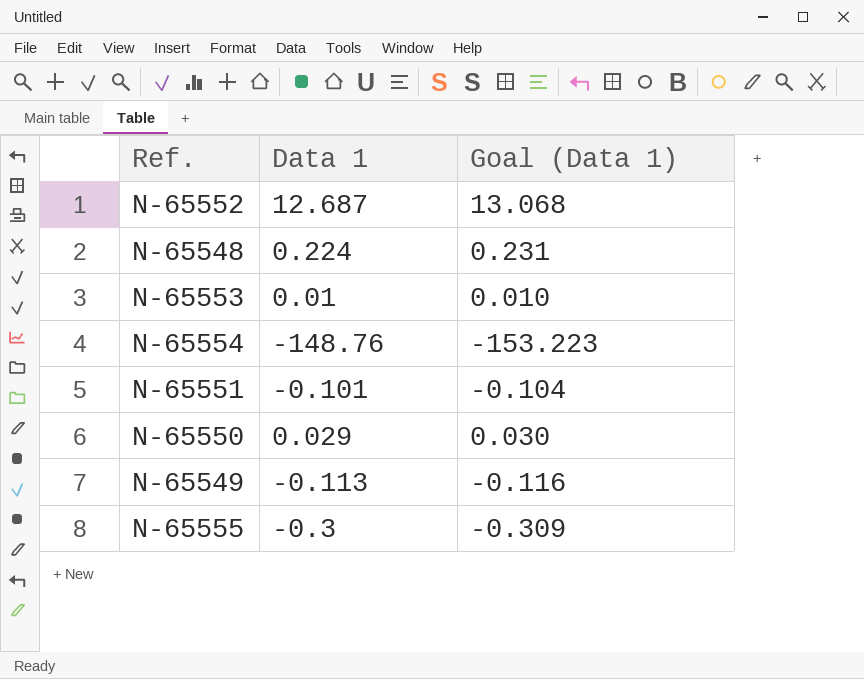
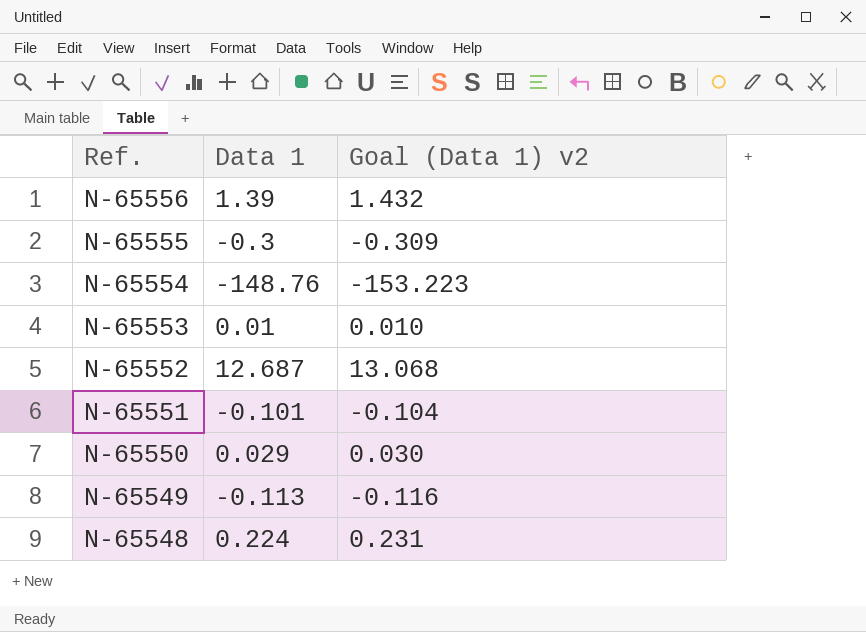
row order: none -> Ref. descending
column name: Goal (Data 1) -> Goal (Data 1) v2
row N-65556: none -> 1.39 | 1.432

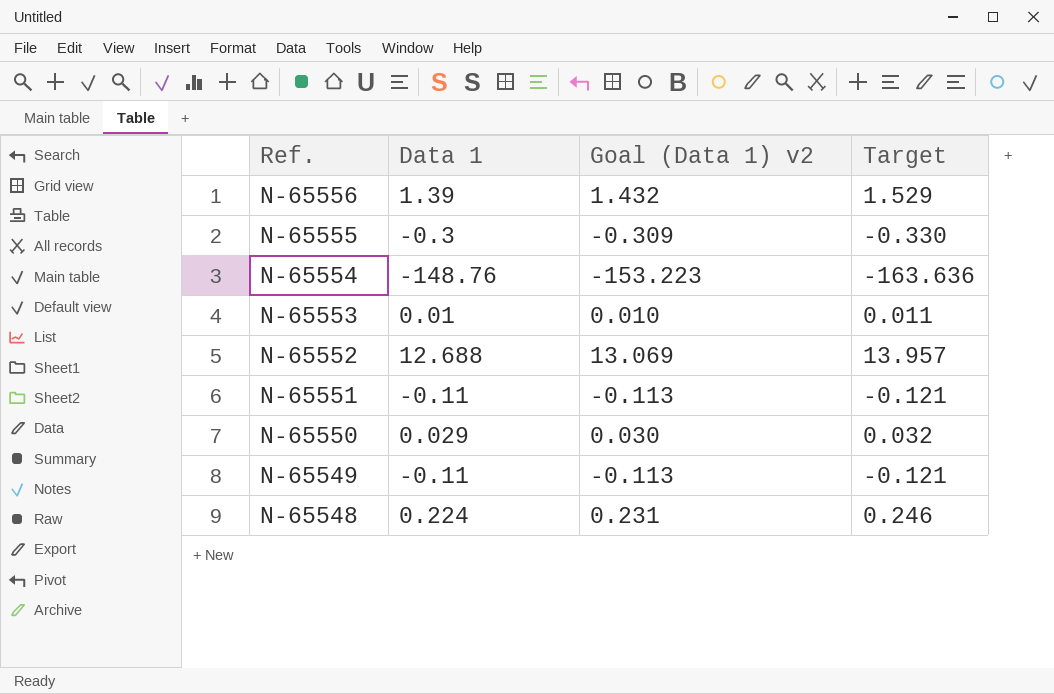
column Target | formula: none -> [Data 1] * 1.1
N-65552 | Data 1: 12.687 -> 12.688
N-65552 | Goal (Data 1) v2: 13.068 -> 13.069
N-65551 | Data 1: -0.101 -> -0.11
N-65551 | Goal (Data 1) v2: -0.104 -> -0.113
N-65549 | Data 1: -0.113 -> -0.11
N-65549 | Goal (Data 1) v2: -0.116 -> -0.113

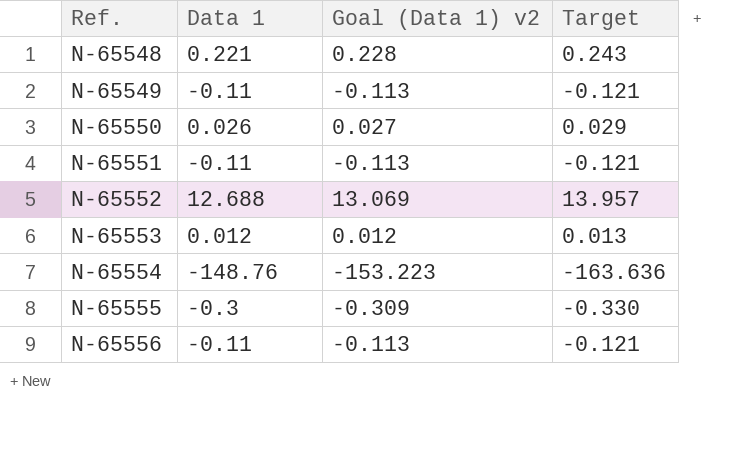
row order: Ref. descending -> Ref. ascending
N-65548 | Data 1: 0.224 -> 0.221
N-65548 | Goal (Data 1) v2: 0.231 -> 0.228
N-65548 | Target: 0.246 -> 0.243
N-65550 | Data 1: 0.029 -> 0.026
N-65550 | Goal (Data 1) v2: 0.030 -> 0.027
N-65550 | Target: 0.032 -> 0.029
N-65553 | Data 1: 0.01 -> 0.012
N-65553 | Goal (Data 1) v2: 0.010 -> 0.012
N-65553 | Target: 0.011 -> 0.013
N-65556 | Data 1: 1.39 -> -0.11
N-65556 | Goal (Data 1) v2: 1.432 -> -0.113
N-65556 | Target: 1.529 -> -0.121

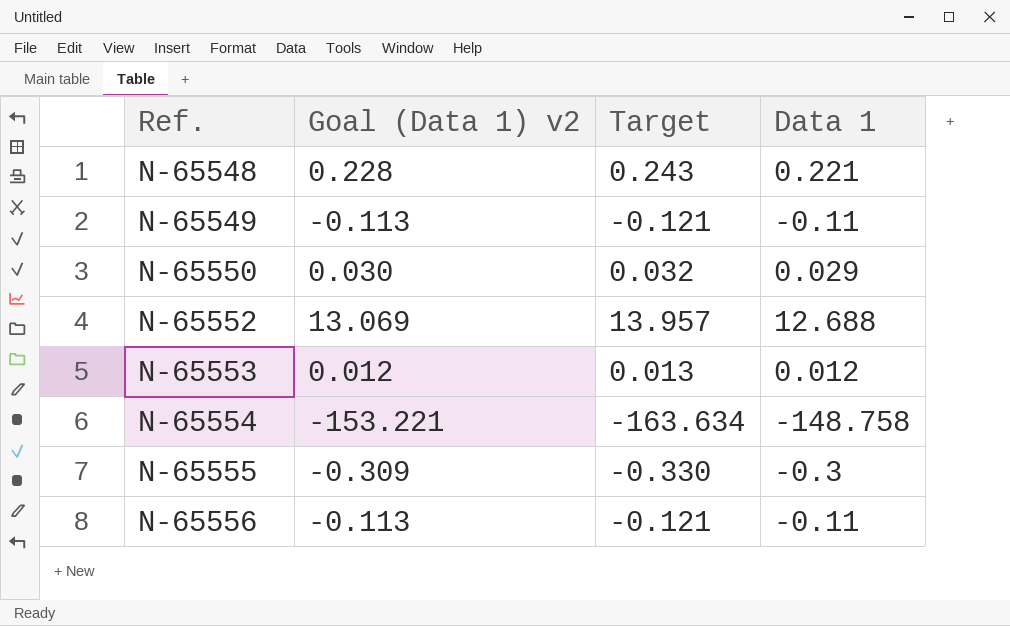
column Data 1 | position: 2 -> 4
row N-65551: -0.11 | -0.113 | -0.121 -> none
N-65550 | Goal (Data 1) v2: 0.027 -> 0.030
N-65550 | Target: 0.029 -> 0.032
N-65550 | Data 1: 0.026 -> 0.029
N-65554 | Goal (Data 1) v2: -153.223 -> -153.221
N-65554 | Target: -163.636 -> -163.634
N-65554 | Data 1: -148.76 -> -148.758

